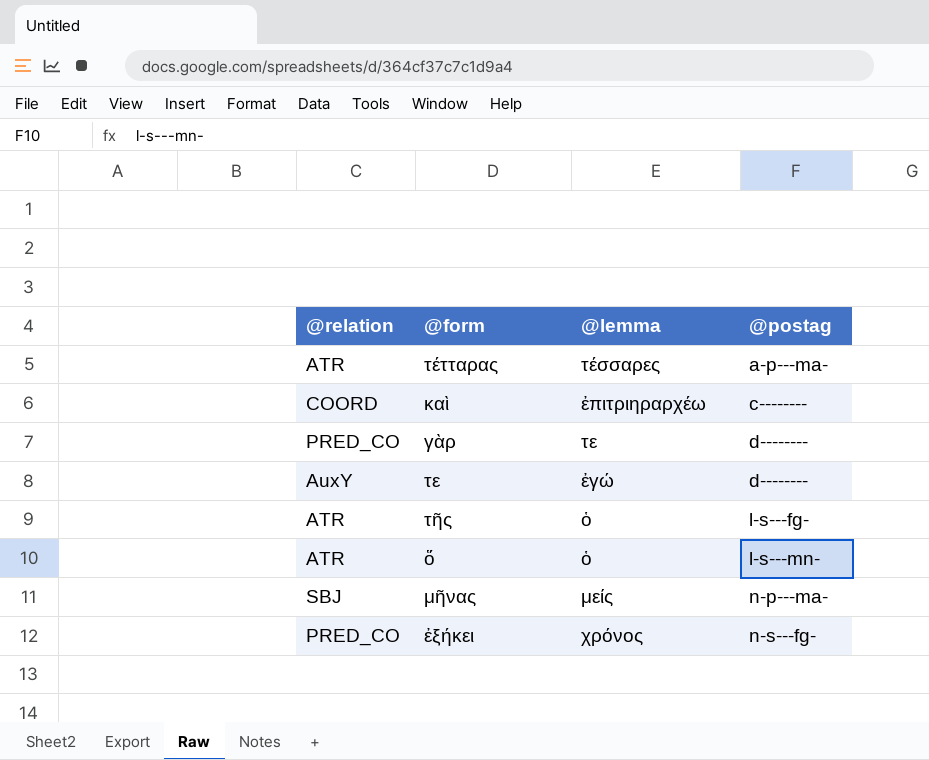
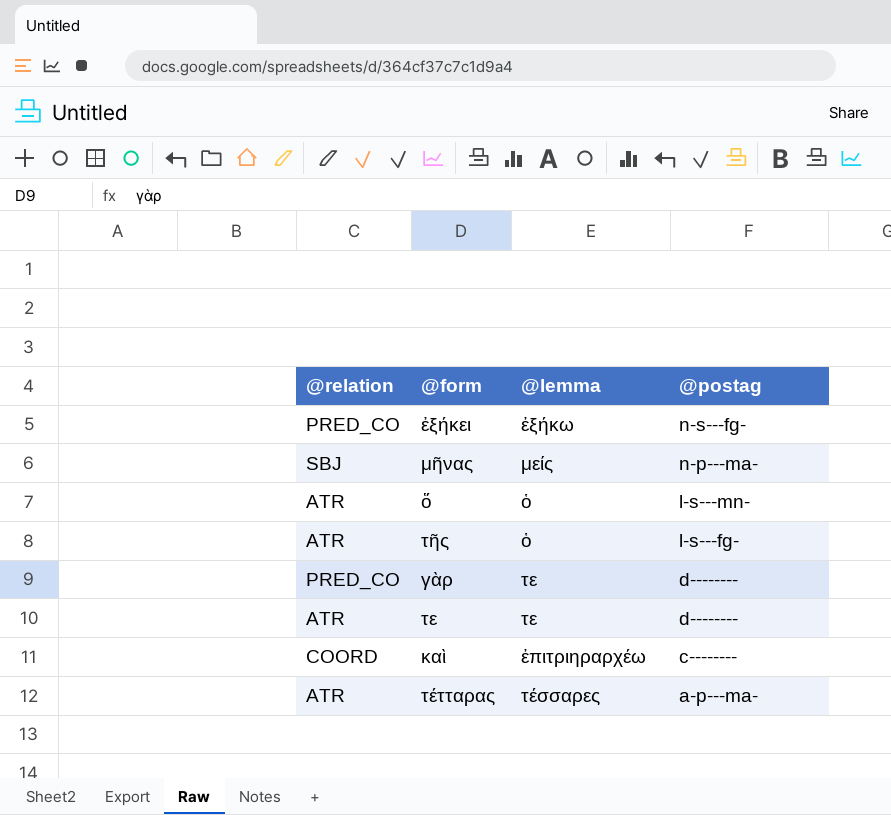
row order: @postag ascending -> @postag descending
ἐξήκει | @lemma: χρόνος -> ἐξήκω
τε | @relation: AuxY -> ATR
τε | @lemma: ἐγώ -> τε

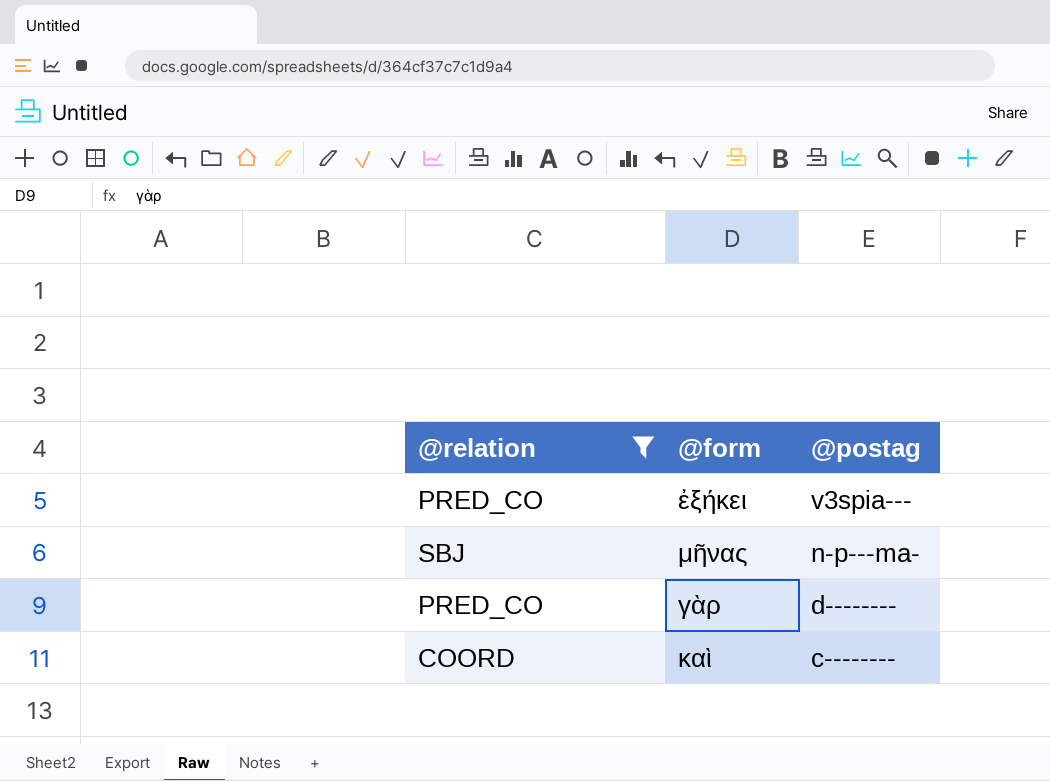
filter: none -> @relation != ATR
column @lemma | position: 3 -> none
ἐξήκει | @postag: n-s---fg- -> v3spia---

